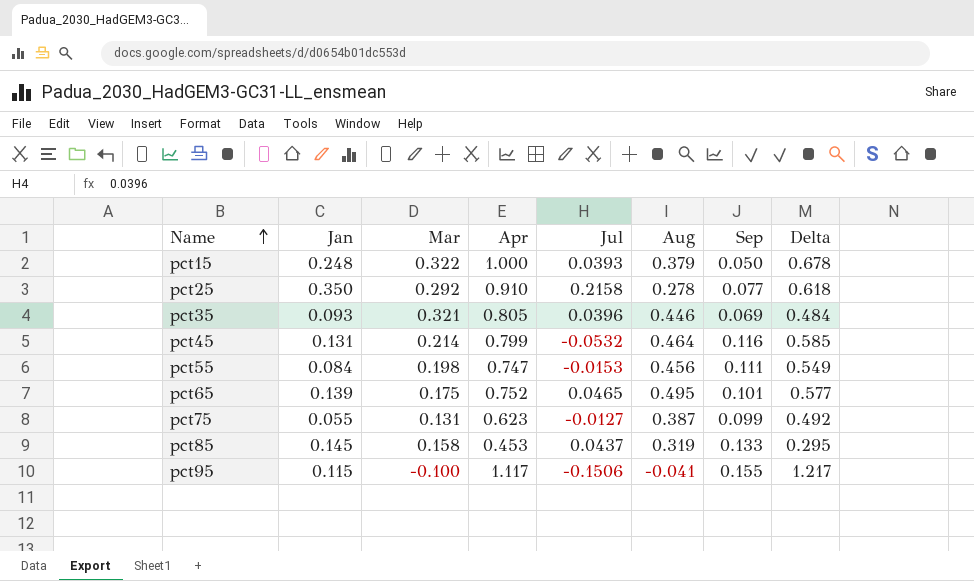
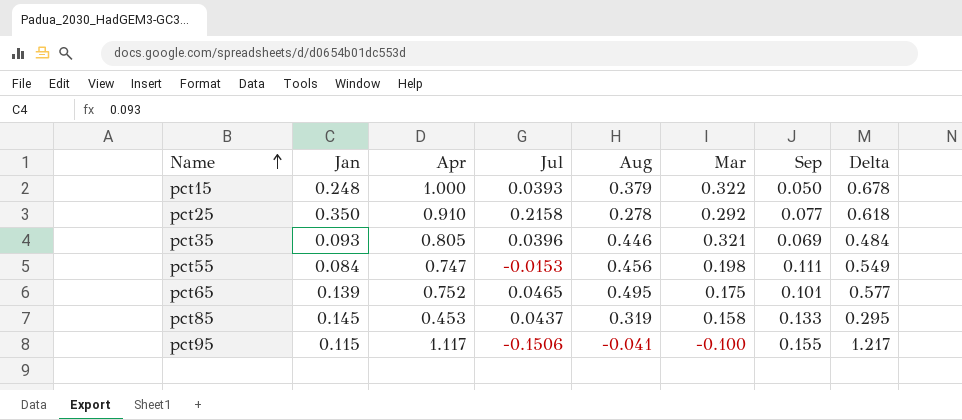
column Mar | position: 3 -> 6
row pct45: 0.131 | 0.214 | 0.799 | -0.0532 | 0.464 | 0.116 | 0.585 -> none
row pct75: 0.055 | 0.131 | 0.623 | -0.0127 | 0.387 | 0.099 | 0.492 -> none

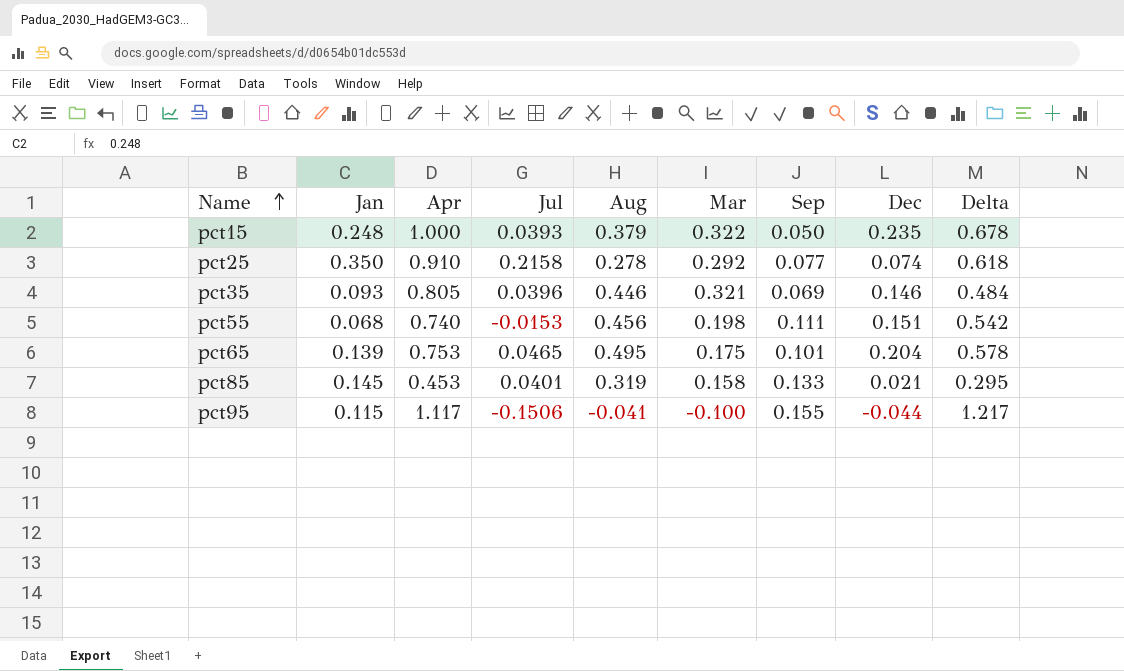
column Dec | position: none -> 8
pct55 | Jan: 0.084 -> 0.068
pct55 | Apr: 0.747 -> 0.740
pct55 | Delta: 0.549 -> 0.542
pct65 | Apr: 0.752 -> 0.753
pct65 | Delta: 0.577 -> 0.578
pct85 | Jul: 0.0437 -> 0.0401

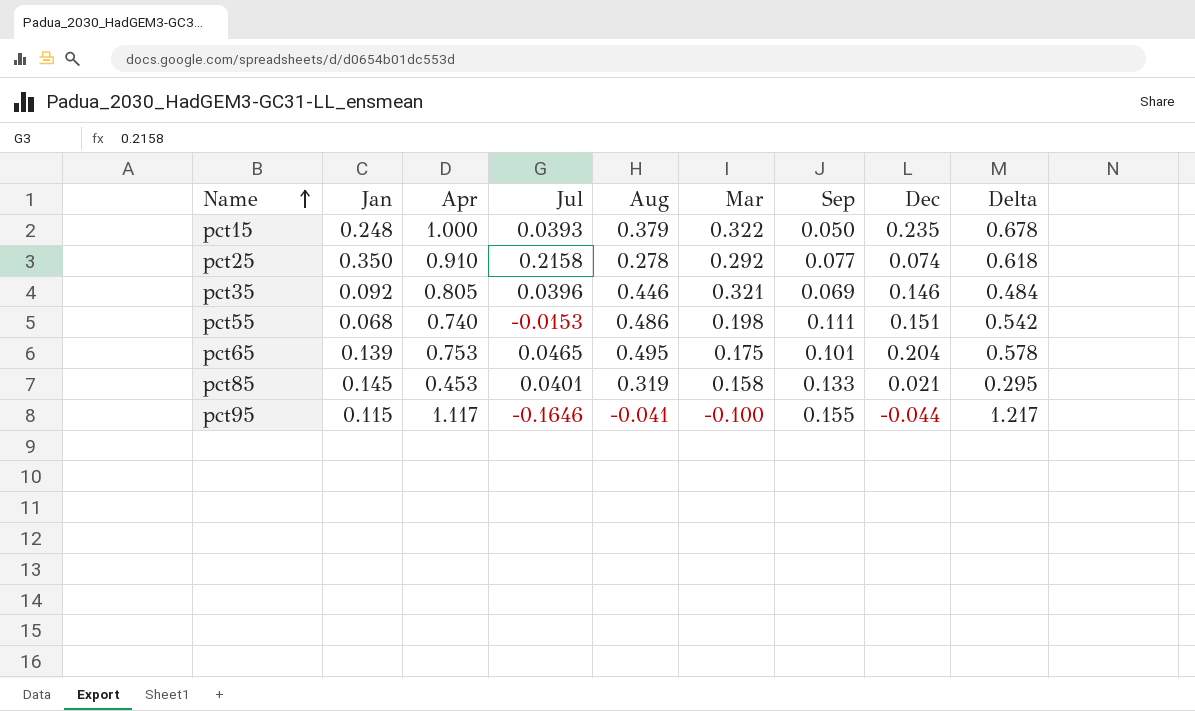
pct35 | Jan: 0.093 -> 0.092
pct55 | Aug: 0.456 -> 0.486
pct95 | Jul: -0.1506 -> -0.1646

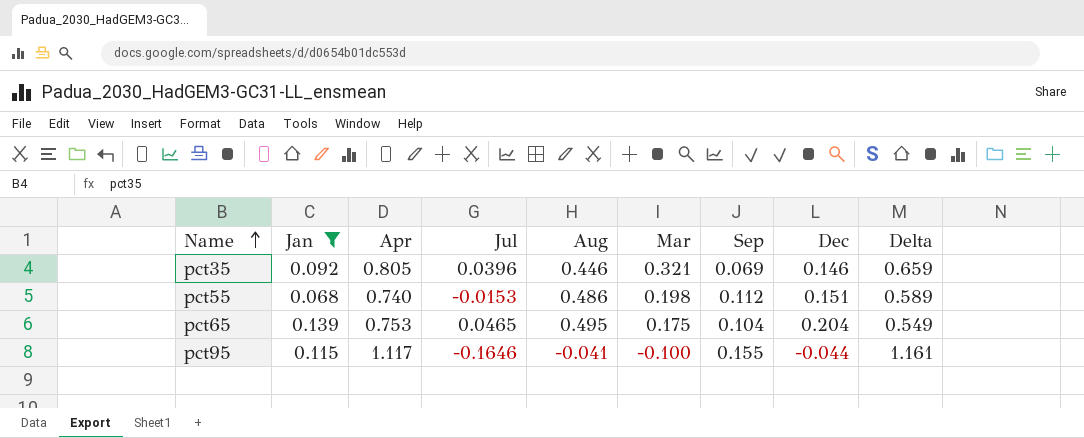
filter: none -> Jan <= 0.139
column Delta | formula: [Apr] - [Mar] -> [Apr] - [Dec]
pct55 | Sep: 0.111 -> 0.112
pct65 | Sep: 0.101 -> 0.104

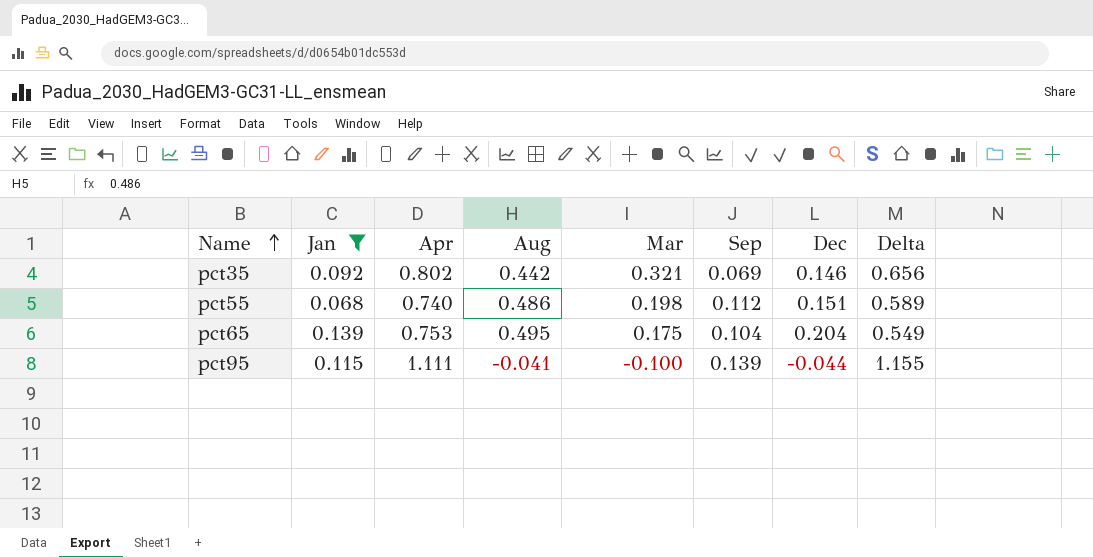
column Jul | position: 4 -> none
pct35 | Apr: 0.805 -> 0.802
pct35 | Aug: 0.446 -> 0.442
pct35 | Delta: 0.659 -> 0.656
pct95 | Apr: 1.117 -> 1.111
pct95 | Sep: 0.155 -> 0.139
pct95 | Delta: 1.161 -> 1.155

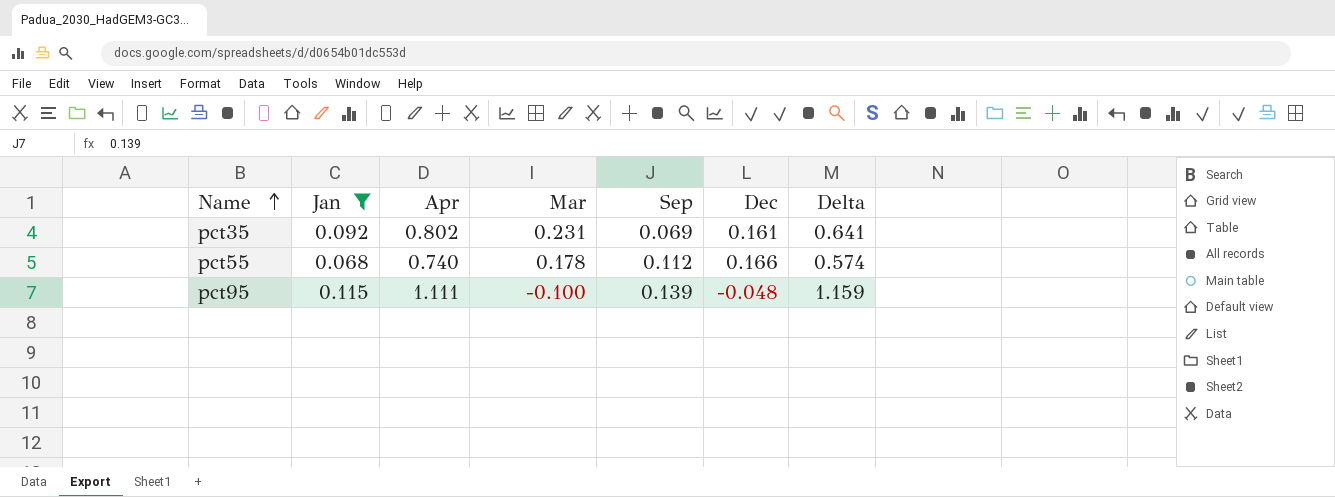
column Aug | position: 4 -> none
row pct65: 0.139 | 0.753 | 0.495 | 0.175 | 0.104 | 0.204 | 0.549 -> none
pct35 | Mar: 0.321 -> 0.231
pct35 | Dec: 0.146 -> 0.161
pct35 | Delta: 0.656 -> 0.641
pct55 | Mar: 0.198 -> 0.178
pct55 | Dec: 0.151 -> 0.166
pct55 | Delta: 0.589 -> 0.574
pct95 | Dec: -0.044 -> -0.048
pct95 | Delta: 1.155 -> 1.159

